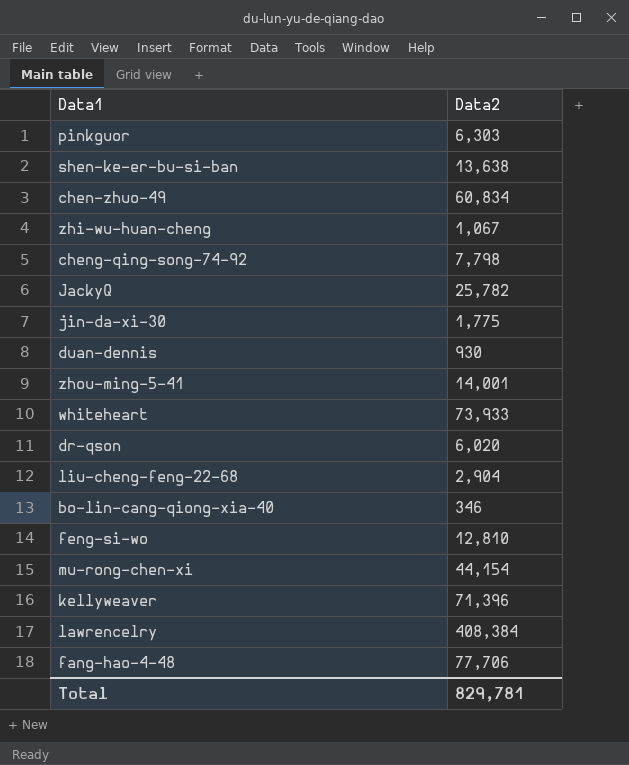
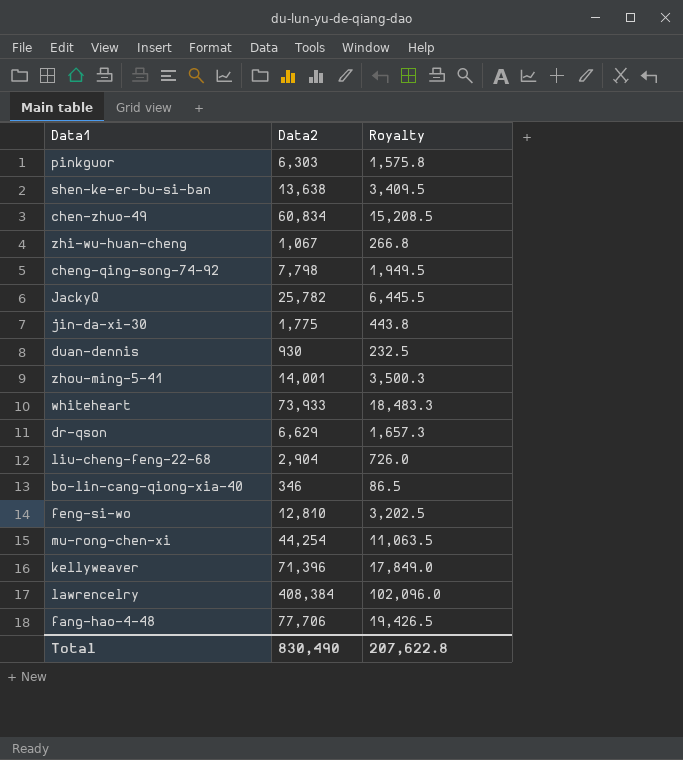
column Royalty | formula: none -> [Data2] * 0.25
dr-qson | Data2: 6,020 -> 6,629
mu-rong-chen-xi | Data2: 44,154 -> 44,254
Total | Data2: 829,781 -> 830,490

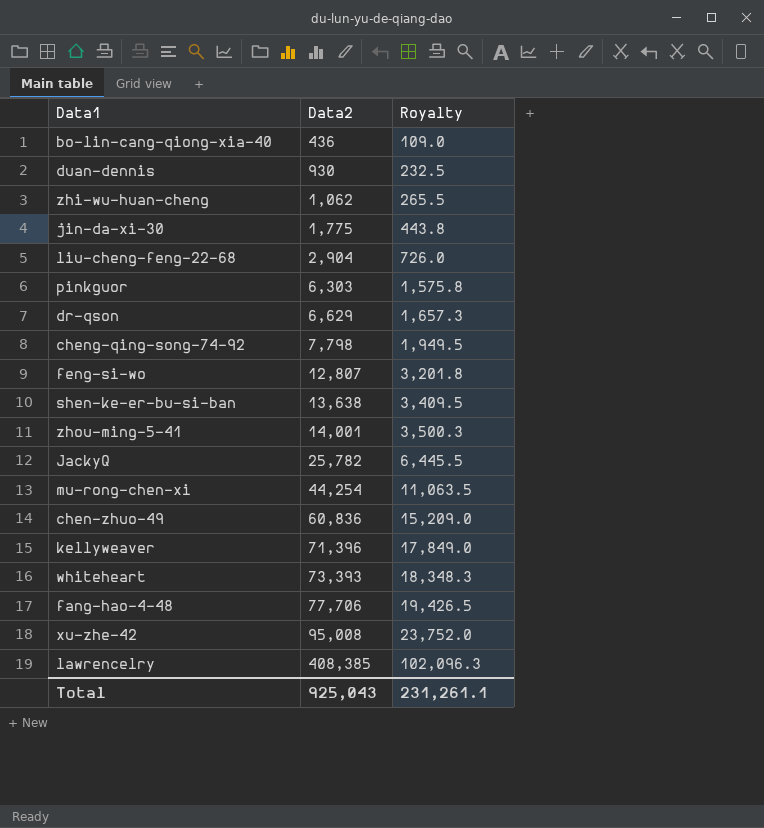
row order: none -> Data2 ascending
bo-lin-cang-qiong-xia-40 | Data2: 346 -> 436
bo-lin-cang-qiong-xia-40 | Royalty: 86.5 -> 109.0
zhi-wu-huan-cheng | Data2: 1,067 -> 1,062
zhi-wu-huan-cheng | Royalty: 266.8 -> 265.5
feng-si-wo | Data2: 12,810 -> 12,807
feng-si-wo | Royalty: 3,202.5 -> 3,201.8
chen-zhuo-49 | Data2: 60,834 -> 60,836
chen-zhuo-49 | Royalty: 15,208.5 -> 15,209.0
whiteheart | Data2: 73,933 -> 73,393
whiteheart | Royalty: 18,483.3 -> 18,348.3
row xu-zhe-42: none -> 95,008 | 23,752.0
lawrencelry | Data2: 408,384 -> 408,385
lawrencelry | Royalty: 102,096.0 -> 102,096.3
Total | Data2: 830,490 -> 925,043
Total | Royalty: 207,622.8 -> 231,261.1

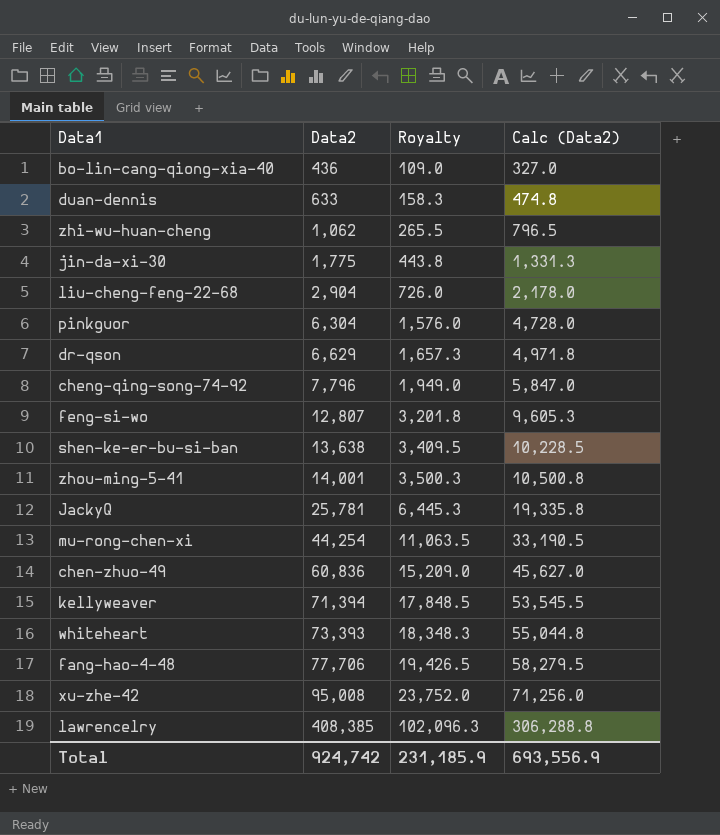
column Calc (Data2) | formula: none -> [Data2] * 0.75
duan-dennis | Data2: 930 -> 633
duan-dennis | Royalty: 232.5 -> 158.3
pinkguor | Data2: 6,303 -> 6,304
pinkguor | Royalty: 1,575.8 -> 1,576.0
cheng-qing-song-74-92 | Data2: 7,798 -> 7,796
cheng-qing-song-74-92 | Royalty: 1,949.5 -> 1,949.0
JackyQ | Data2: 25,782 -> 25,781
JackyQ | Royalty: 6,445.5 -> 6,445.3
kellyweaver | Data2: 71,396 -> 71,394
kellyweaver | Royalty: 17,849.0 -> 17,848.5
Total | Data2: 925,043 -> 924,742
Total | Royalty: 231,261.1 -> 231,185.9

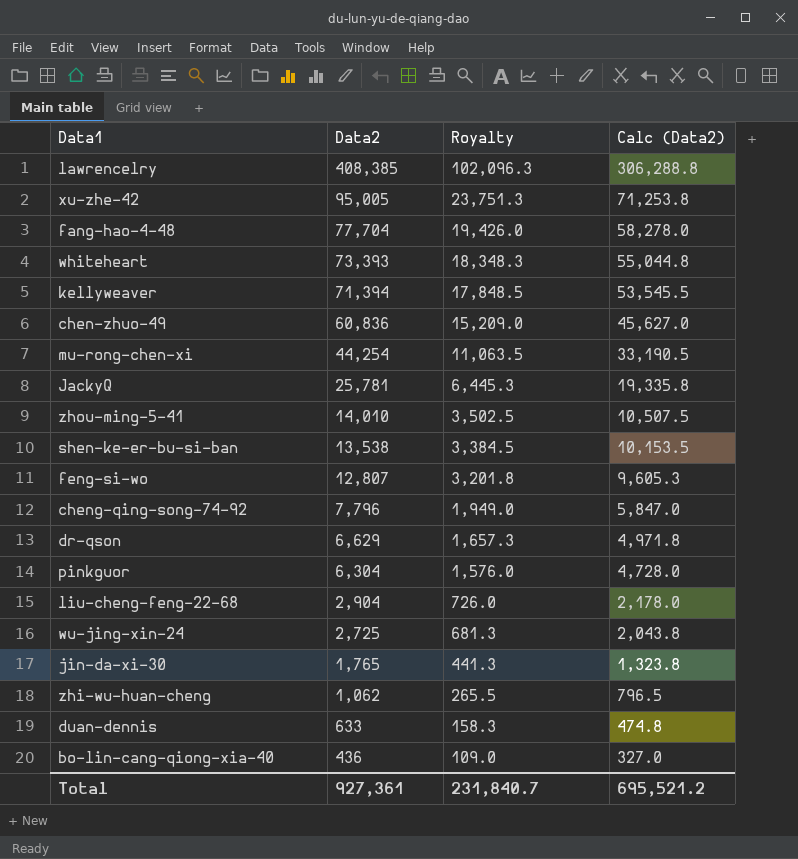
row order: Data2 ascending -> Data2 descending
xu-zhe-42 | Data2: 95,008 -> 95,005
xu-zhe-42 | Royalty: 23,752.0 -> 23,751.3
xu-zhe-42 | Calc (Data2): 71,256.0 -> 71,253.8
fang-hao-4-48 | Data2: 77,706 -> 77,704
fang-hao-4-48 | Royalty: 19,426.5 -> 19,426.0
fang-hao-4-48 | Calc (Data2): 58,279.5 -> 58,278.0
zhou-ming-5-41 | Data2: 14,001 -> 14,010
zhou-ming-5-41 | Royalty: 3,500.3 -> 3,502.5
zhou-ming-5-41 | Calc (Data2): 10,500.8 -> 10,507.5
shen-ke-er-bu-si-ban | Data2: 13,638 -> 13,538
shen-ke-er-bu-si-ban | Royalty: 3,409.5 -> 3,384.5
shen-ke-er-bu-si-ban | Calc (Data2): 10,228.5 -> 10,153.5
row wu-jing-xin-24: none -> 2,725 | 681.3 | 2,043.8
jin-da-xi-30 | Data2: 1,775 -> 1,765
jin-da-xi-30 | Royalty: 443.8 -> 441.3
jin-da-xi-30 | Calc (Data2): 1,331.3 -> 1,323.8
Total | Data2: 924,742 -> 927,361
Total | Royalty: 231,185.9 -> 231,840.7
Total | Calc (Data2): 693,556.9 -> 695,521.2

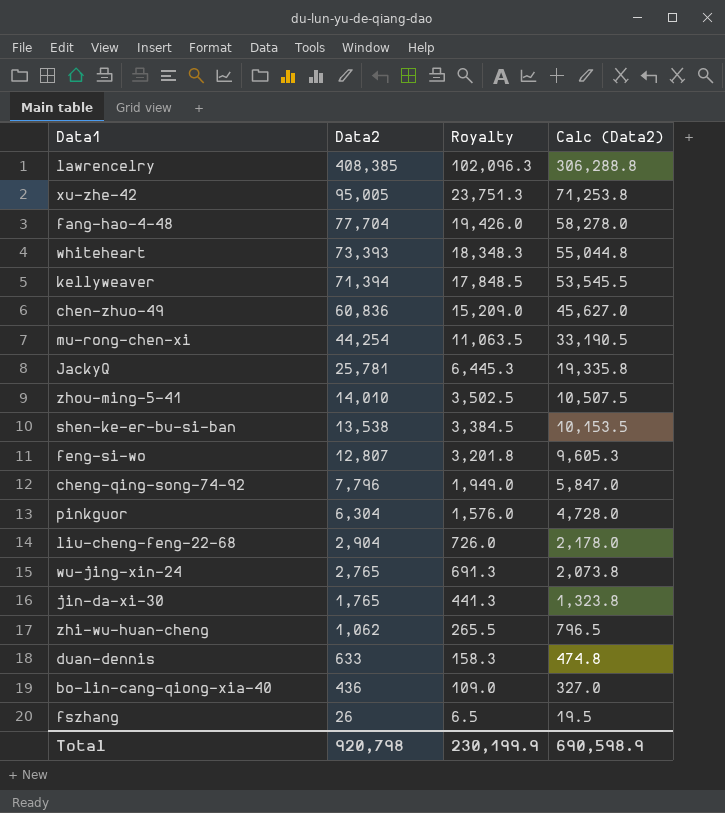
row dr-qson: 6,629 | 1,657.3 | 4,971.8 -> none
wu-jing-xin-24 | Data2: 2,725 -> 2,765
wu-jing-xin-24 | Royalty: 681.3 -> 691.3
wu-jing-xin-24 | Calc (Data2): 2,043.8 -> 2,073.8
row fszhang: none -> 26 | 6.5 | 19.5
Total | Data2: 927,361 -> 920,798
Total | Royalty: 231,840.7 -> 230,199.9
Total | Calc (Data2): 695,521.2 -> 690,598.9

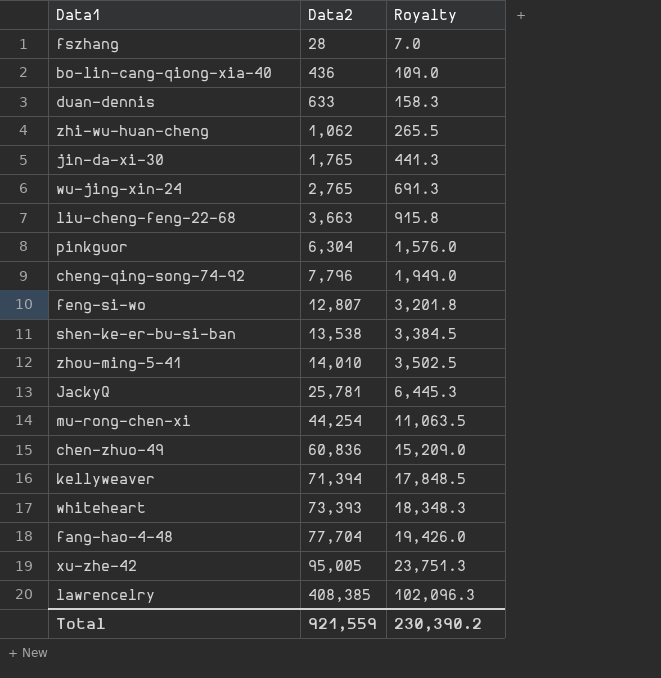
row order: Data2 descending -> Data2 ascending
column Calc (Data2) | formula: [Data2] * 0.75 -> none
fszhang | Data2: 26 -> 28
fszhang | Royalty: 6.5 -> 7.0
liu-cheng-feng-22-68 | Data2: 2,904 -> 3,663
liu-cheng-feng-22-68 | Royalty: 726.0 -> 915.8
Total | Data2: 920,798 -> 921,559
Total | Royalty: 230,199.9 -> 230,390.2

